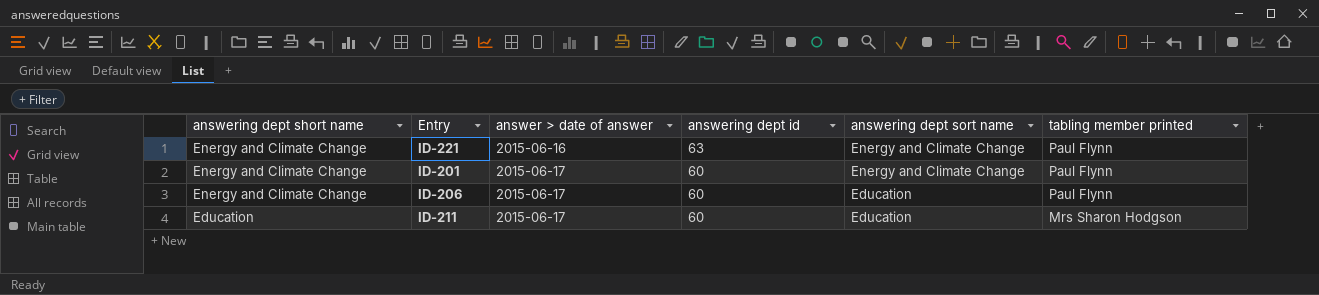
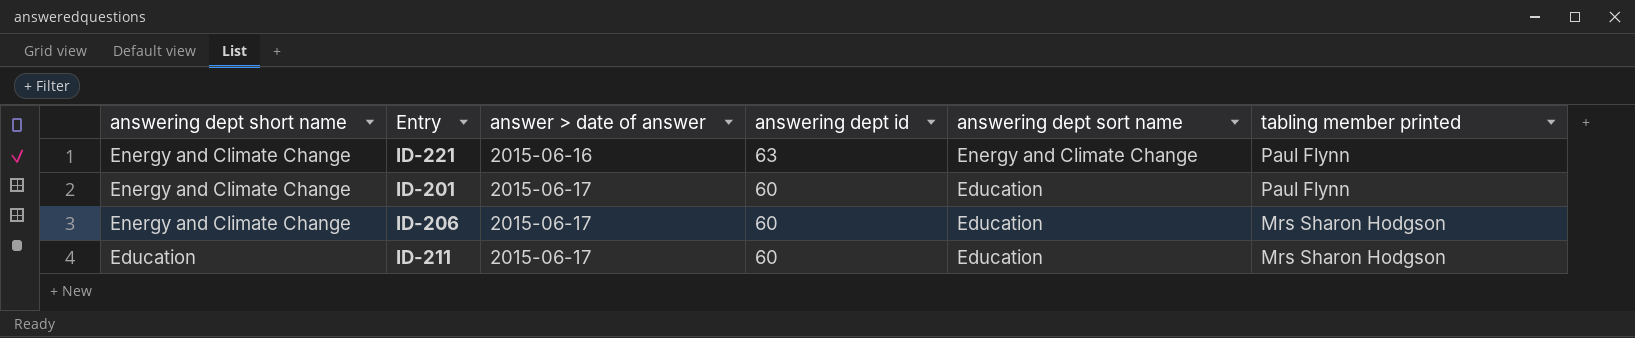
ID-201 | answering dept sort name: Energy and Climate Change -> Education
ID-206 | tabling member printed: Paul Flynn -> Mrs Sharon Hodgson

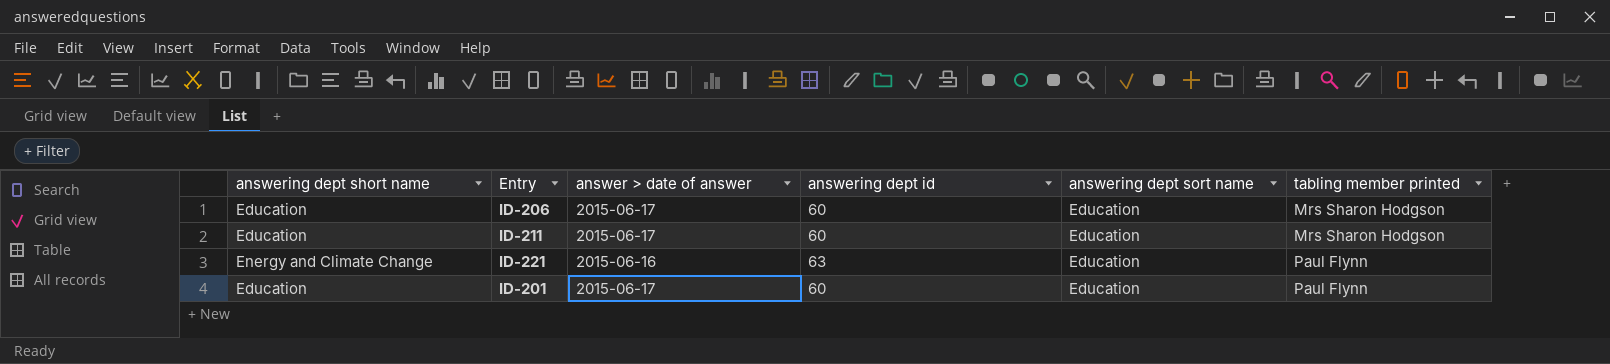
row order: answering dept short name descending -> tabling member printed ascending
ID-206 | answering dept short name: Energy and Climate Change -> Education
ID-221 | answering dept sort name: Energy and Climate Change -> Education
ID-201 | answering dept short name: Energy and Climate Change -> Education

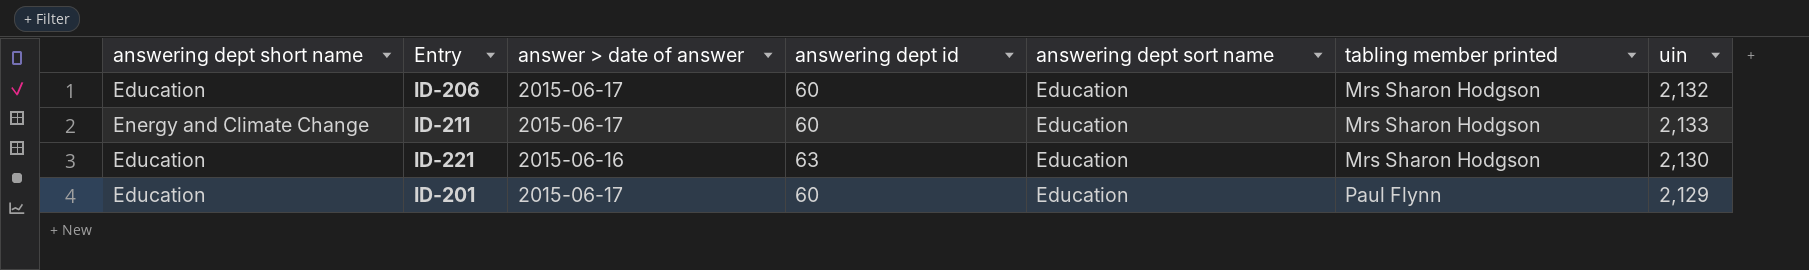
column uin | position: none -> 7
ID-211 | answering dept short name: Education -> Energy and Climate Change
ID-221 | answering dept short name: Energy and Climate Change -> Education
ID-221 | tabling member printed: Paul Flynn -> Mrs Sharon Hodgson

